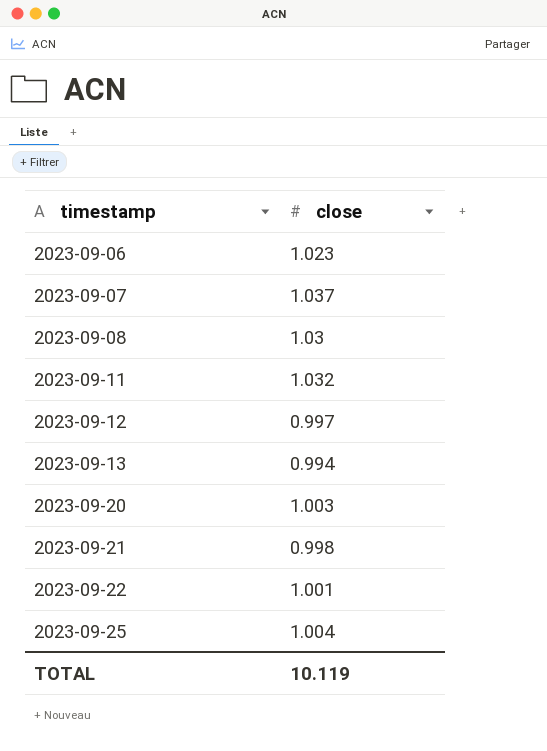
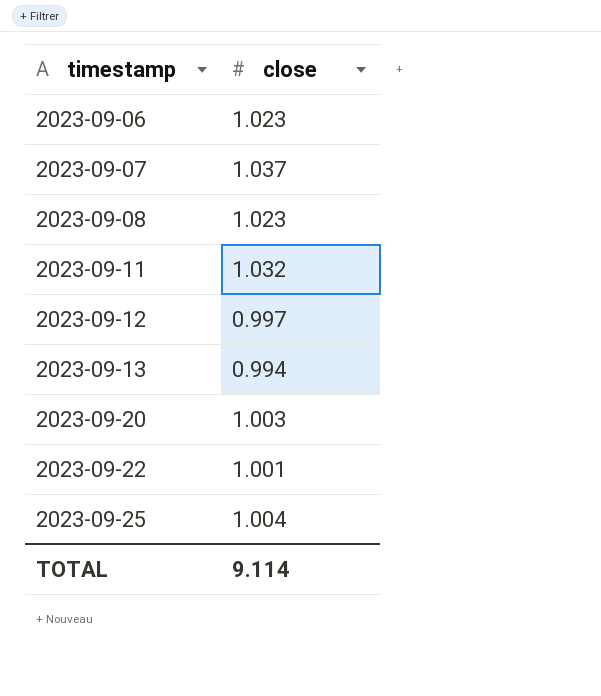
row 2023-09-21: 0.998 -> none
2023-09-08 | close: 1.03 -> 1.023
TOTAL | close: 10.119 -> 9.114

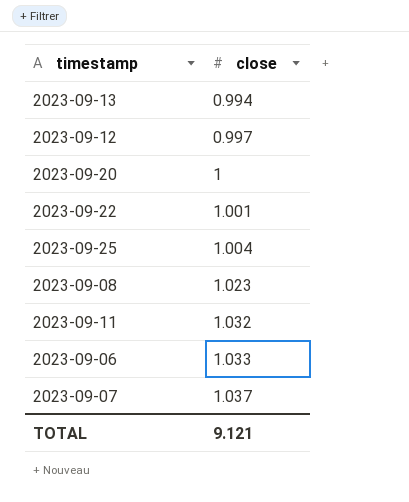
row order: timestamp ascending -> close ascending
2023-09-20 | close: 1.003 -> 1
2023-09-06 | close: 1.023 -> 1.033
TOTAL | close: 9.114 -> 9.121

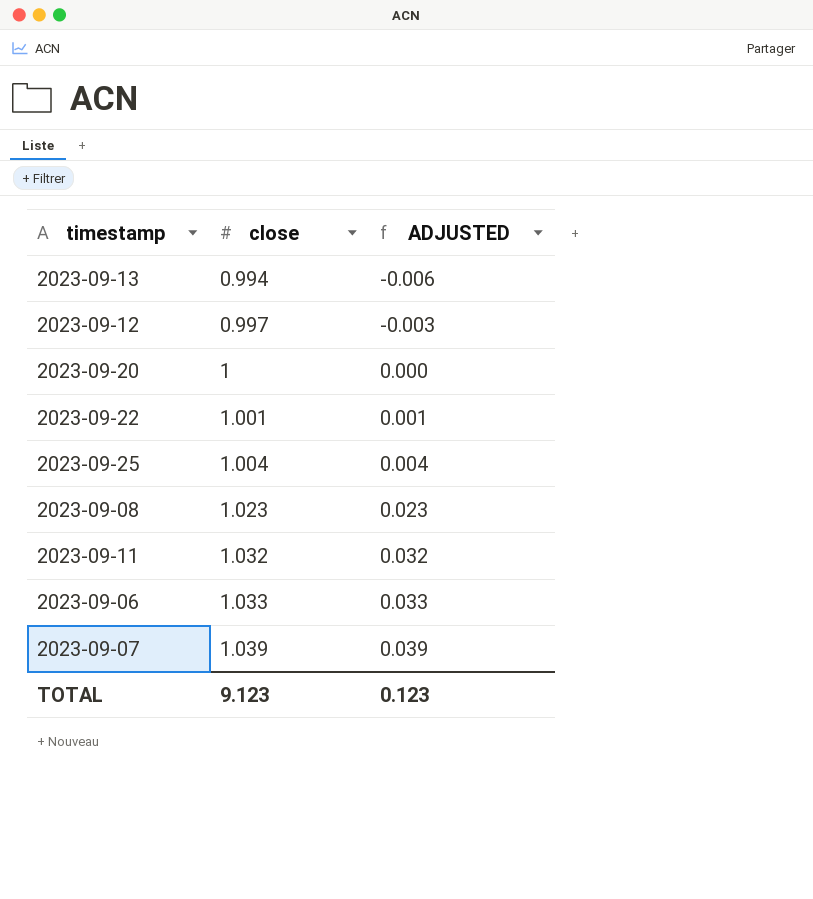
column ADJUSTED | formula: none -> [close] - 1
2023-09-07 | close: 1.037 -> 1.039
TOTAL | close: 9.121 -> 9.123

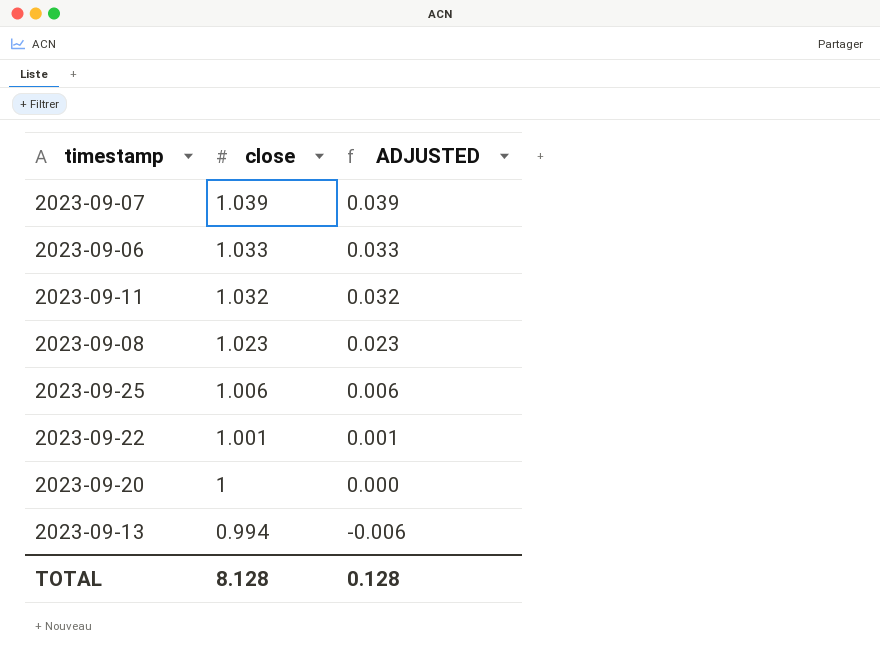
row order: close ascending -> close descending
row 2023-09-12: 0.997 | -0.003 -> none
2023-09-25 | close: 1.004 -> 1.006
2023-09-25 | ADJUSTED: 0.004 -> 0.006
TOTAL | close: 9.123 -> 8.128
TOTAL | ADJUSTED: 0.123 -> 0.128

